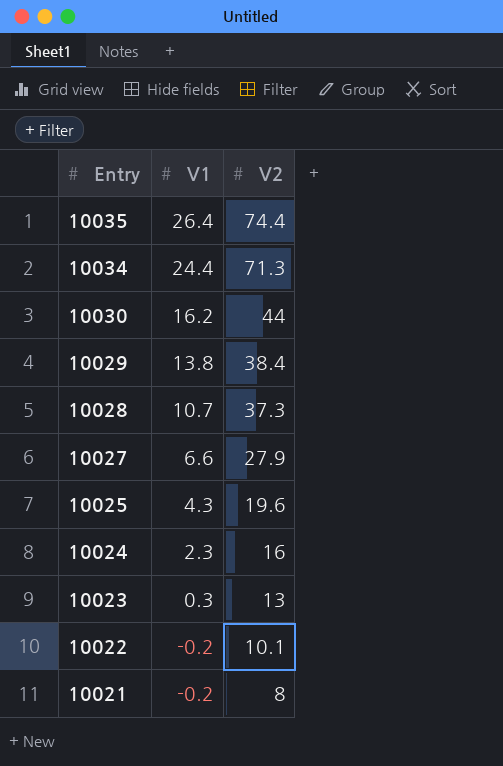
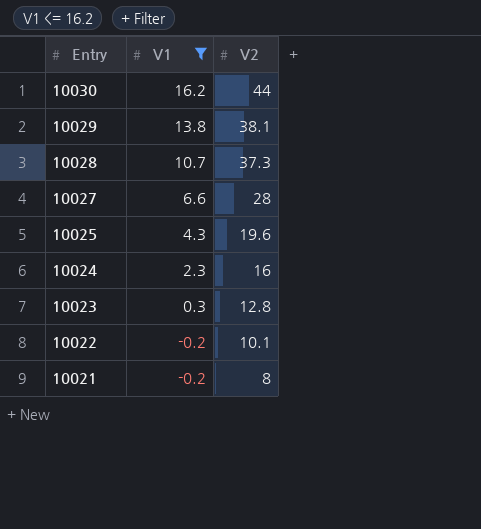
filter: none -> V1 <= 16.2
10029 | V2: 38.4 -> 38.1
10027 | V2: 27.9 -> 28
10023 | V2: 13 -> 12.8

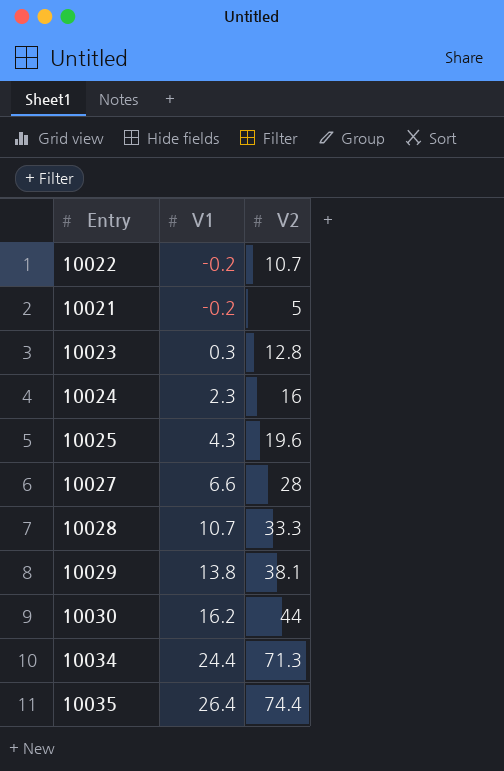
filter: V1 <= 16.2 -> none
row order: Entry descending -> V1 ascending
10022 | V2: 10.1 -> 10.7
10021 | V2: 8 -> 5
10028 | V2: 37.3 -> 33.3

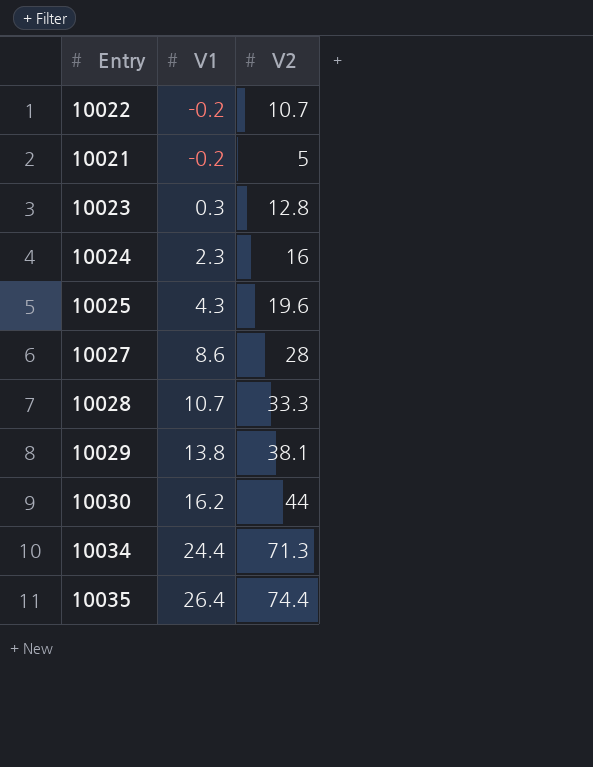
10027 | V1: 6.6 -> 8.6

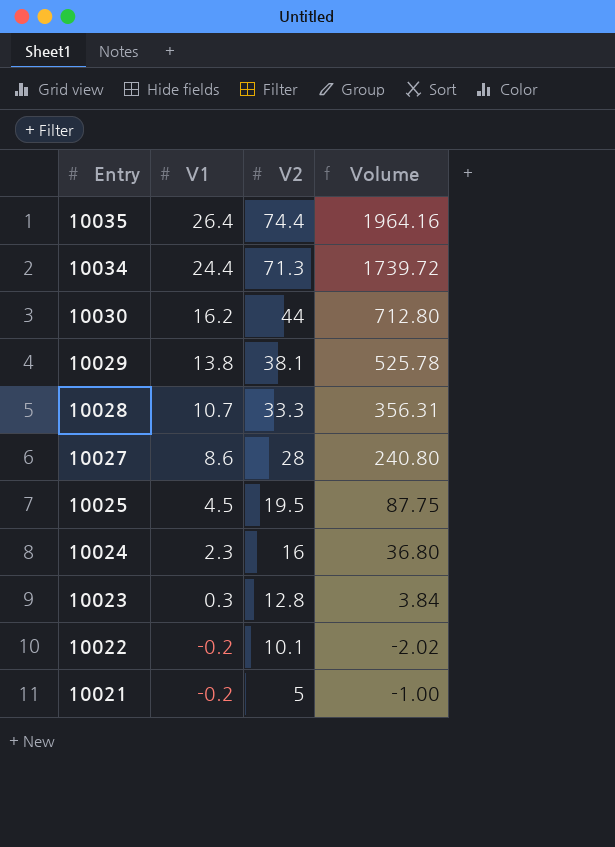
row order: V1 ascending -> Entry descending
column Volume | formula: none -> [V1] * [V2]
10025 | V1: 4.3 -> 4.5
10025 | V2: 19.6 -> 19.5
10022 | V2: 10.7 -> 10.1

